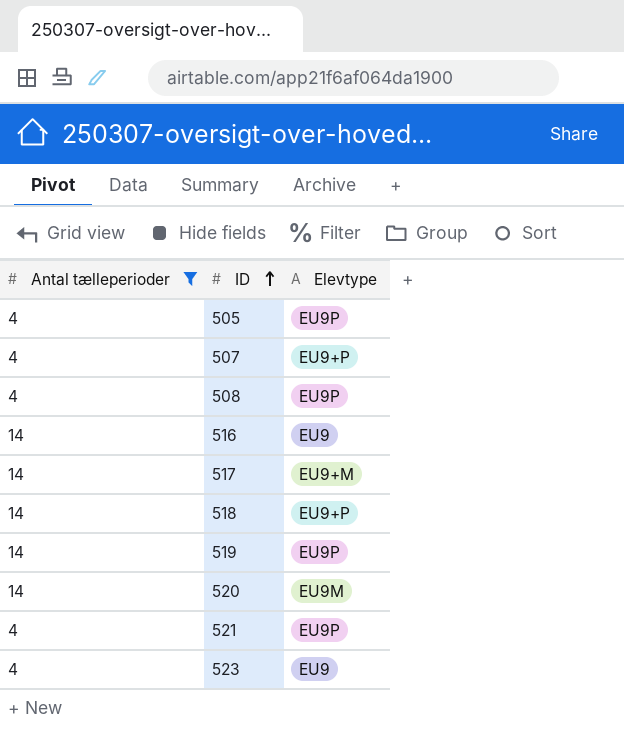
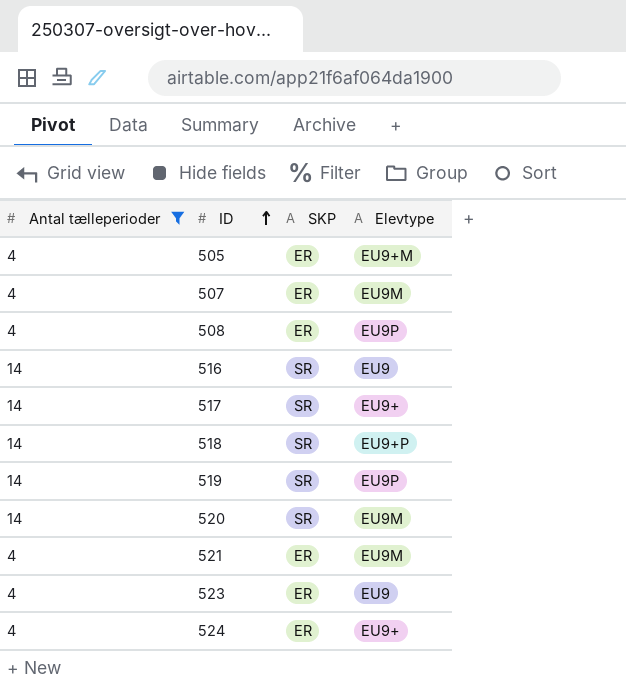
column SKP | position: none -> 3
505 | Elevtype: EU9P -> EU9+M
507 | Elevtype: EU9+P -> EU9M
517 | Elevtype: EU9+M -> EU9+
521 | Elevtype: EU9P -> EU9M
row 524: none -> 4 | ER | EU9+

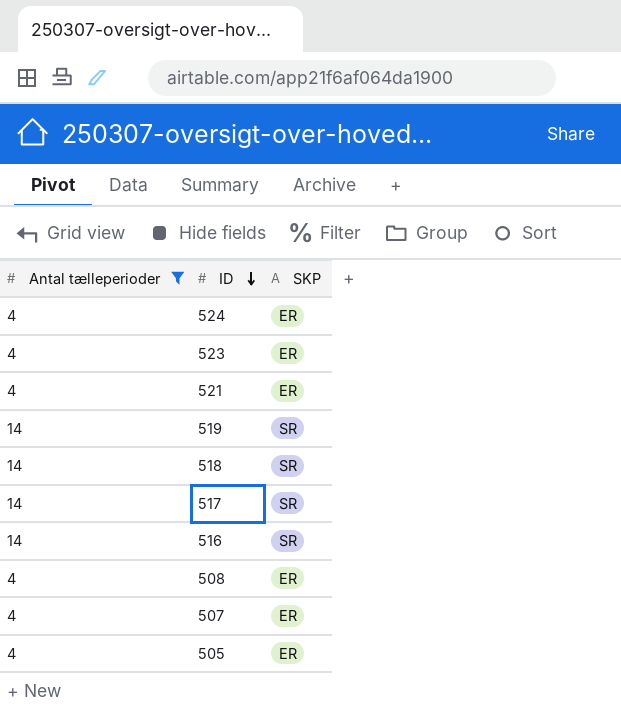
row order: ID ascending -> ID descending
column Elevtype | position: 4 -> none
row 520: 14 | SR | EU9M -> none

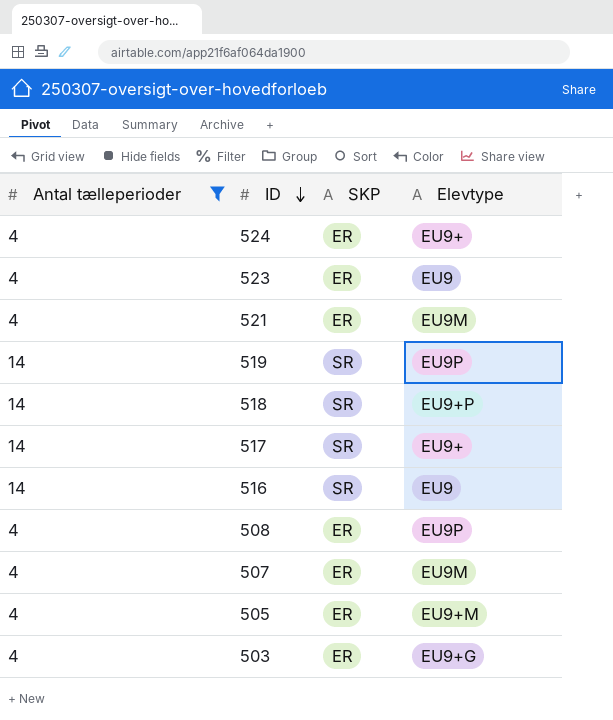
column Elevtype | position: none -> 4
row 503: none -> 4 | ER | EU9+G

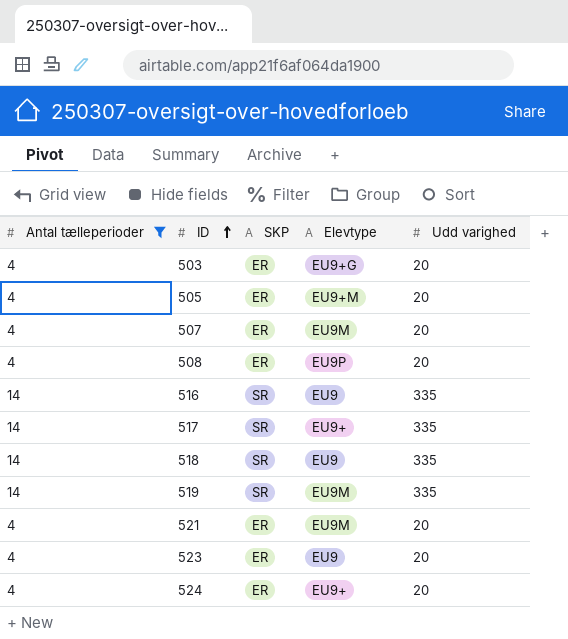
row order: ID descending -> ID ascending
column Udd varighed | position: none -> 5
518 | Elevtype: EU9+P -> EU9
519 | Elevtype: EU9P -> EU9M

